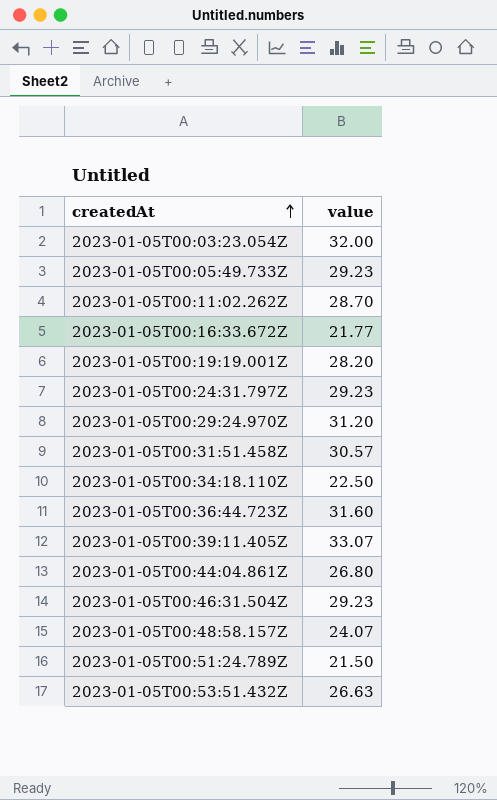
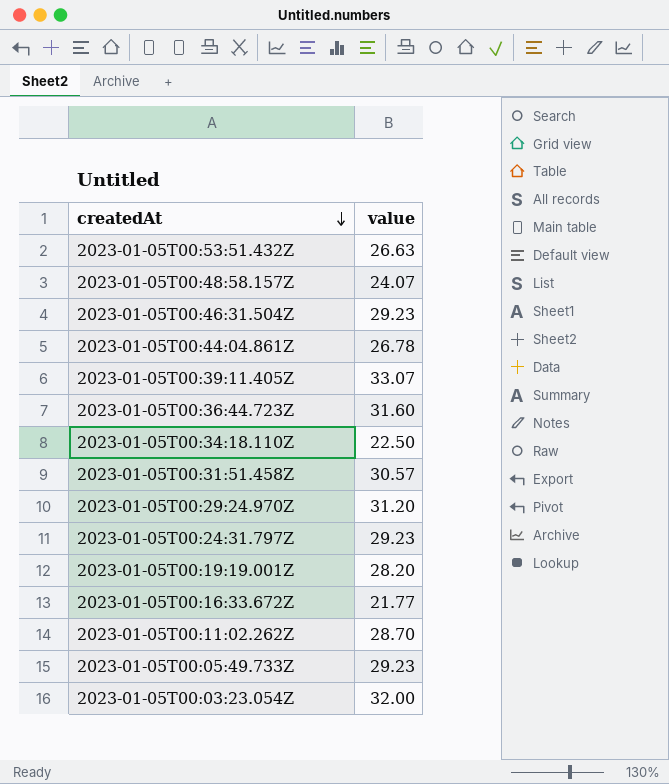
row order: createdAt ascending -> createdAt descending
row 2023-01-05T00:51:24.789Z: 21.50 -> none
2023-01-05T00:44:04.861Z | value: 26.80 -> 26.78

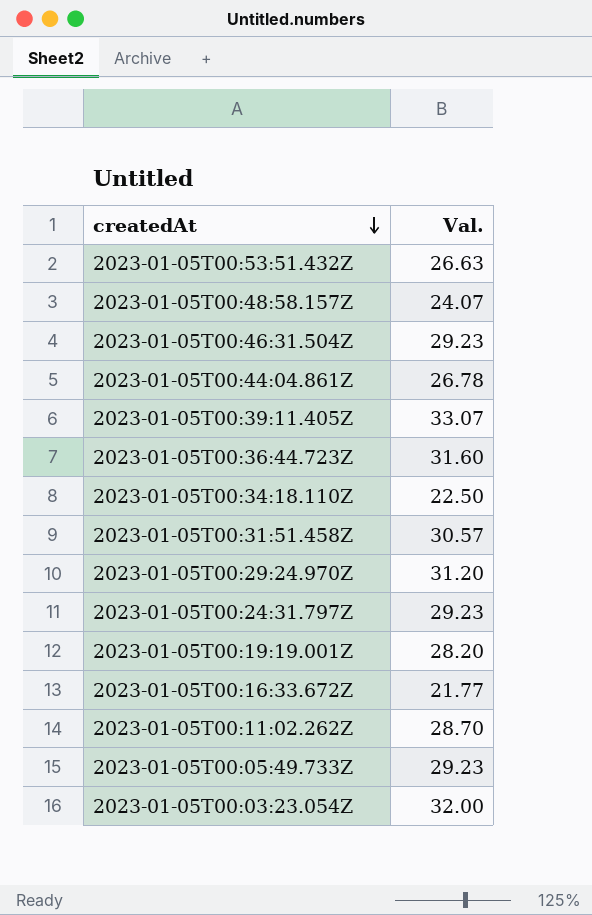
column name: value -> Val.

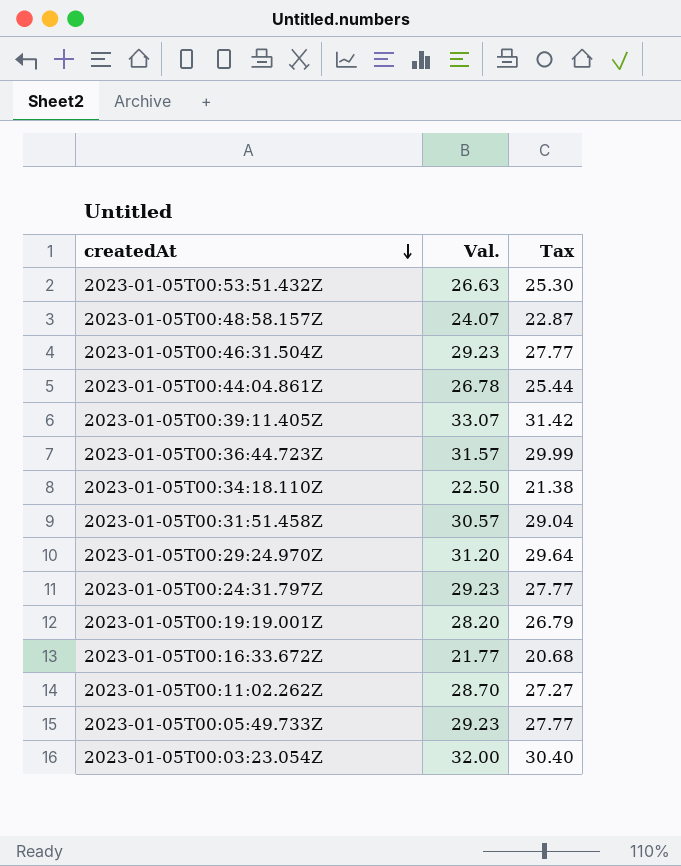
column Tax | formula: none -> [Val.] * 0.95
2023-01-05T00:36:44.723Z | Val.: 31.60 -> 31.57

